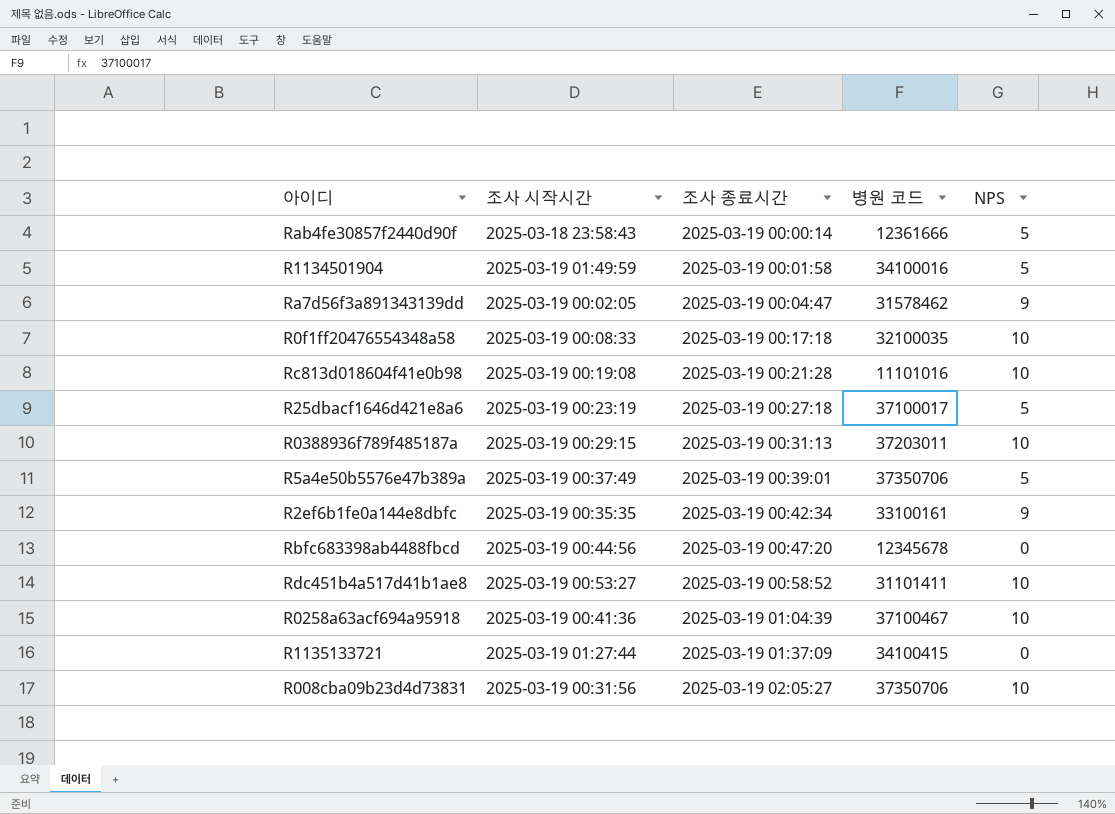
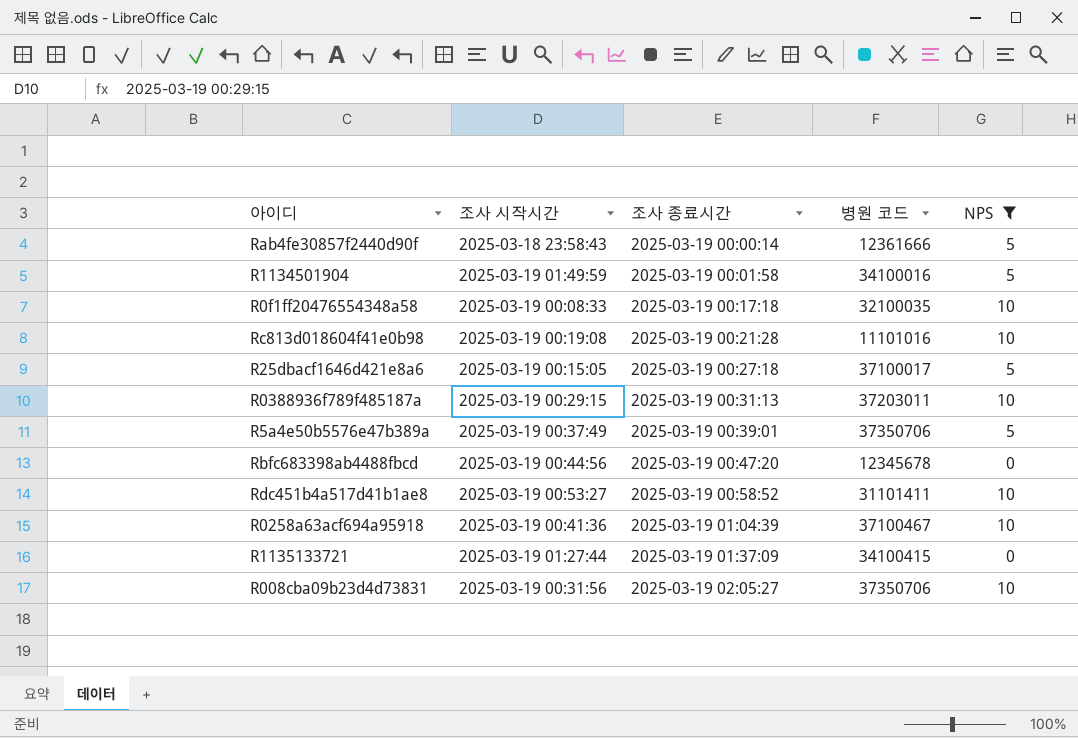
filter: none -> NPS != 9
R25dbacf1646d421e8a6 | 조사 시작시간: 2025-03-19 00:23:19 -> 2025-03-19 00:15:05

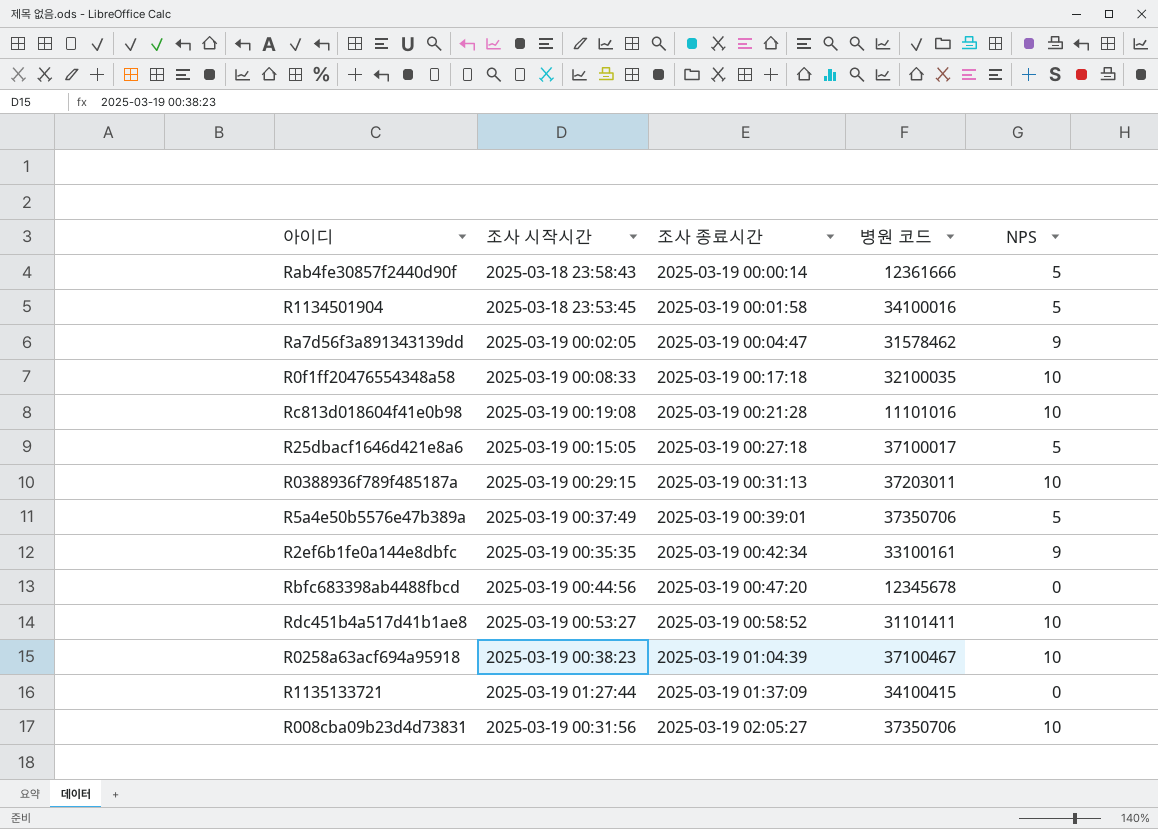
filter: NPS != 9 -> none
R1134501904 | 조사 시작시간: 2025-03-19 01:49:59 -> 2025-03-18 23:53:45
R0258a63acf694a95918 | 조사 시작시간: 2025-03-19 00:41:36 -> 2025-03-19 00:38:23

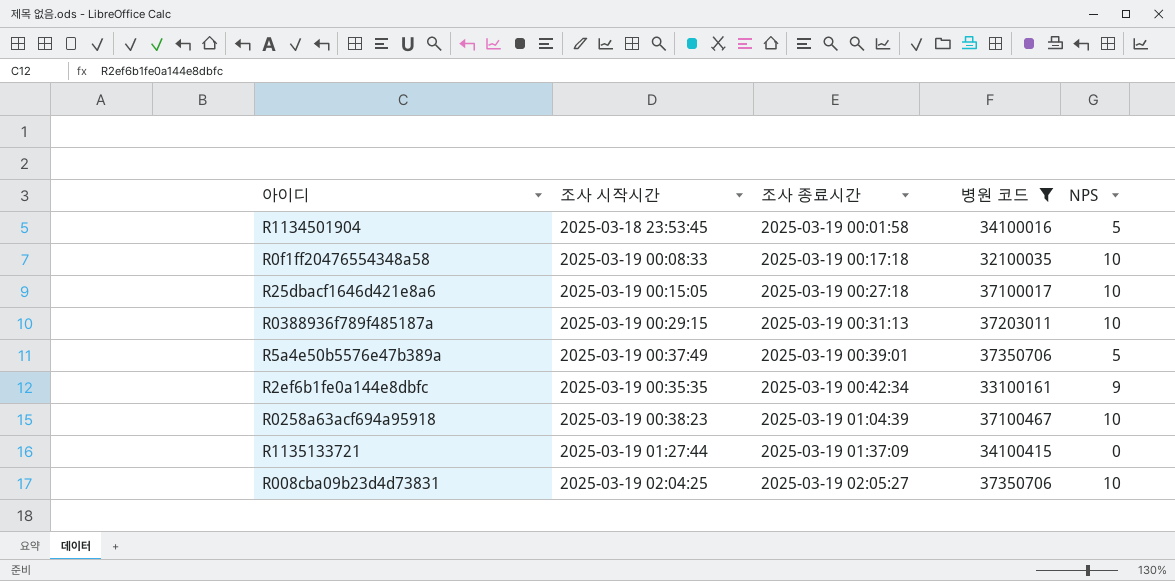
filter: none -> 병원 코드 >= 32100035
R25dbacf1646d421e8a6 | NPS: 5 -> 10
R008cba09b23d4d73831 | 조사 시작시간: 2025-03-19 00:31:56 -> 2025-03-19 02:04:25

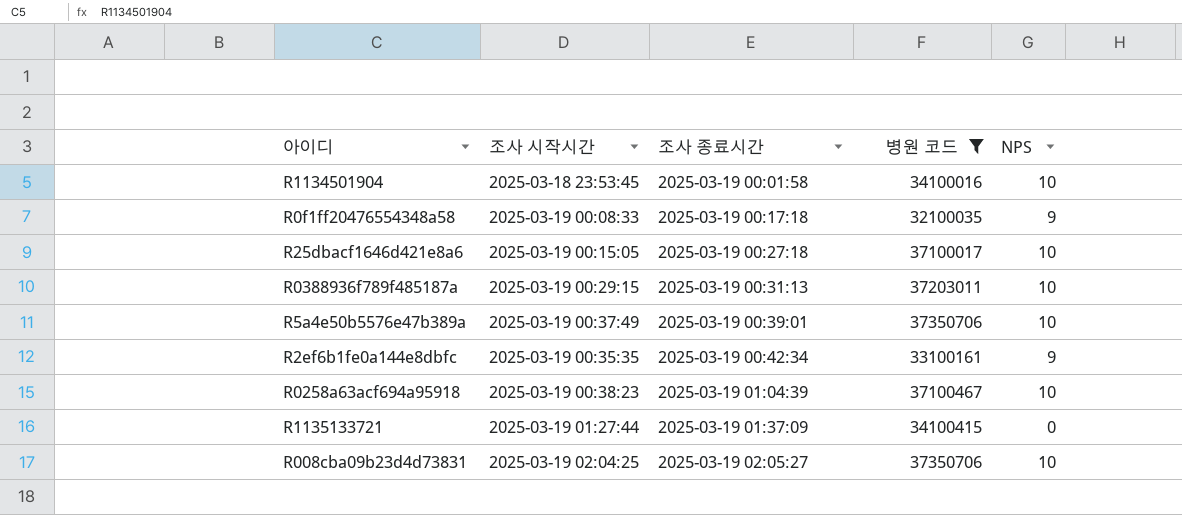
R1134501904 | NPS: 5 -> 10
R0f1ff20476554348a58 | NPS: 10 -> 9
R5a4e50b5576e47b389a | NPS: 5 -> 10

